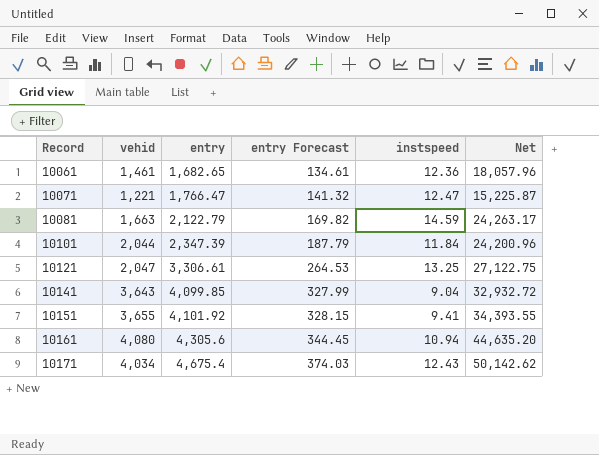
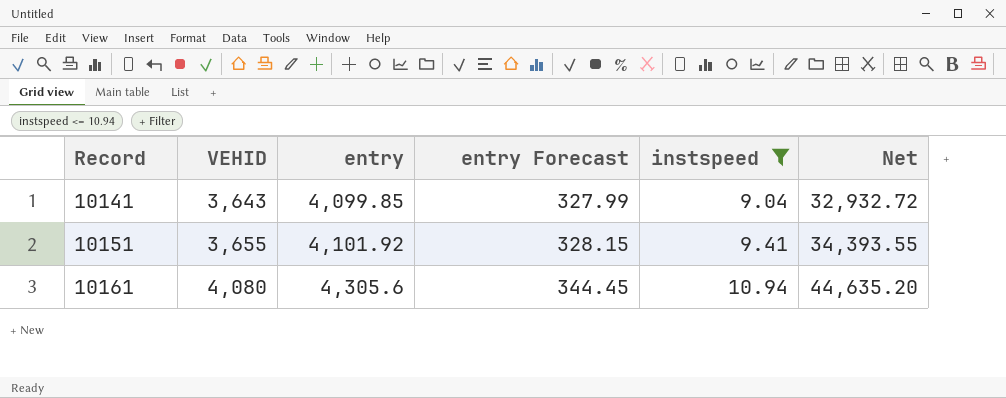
filter: none -> instspeed <= 10.94
column name: vehid -> VEHID

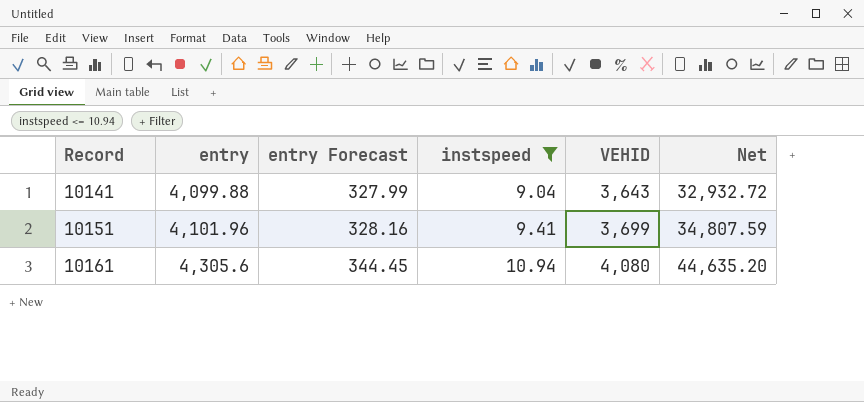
column VEHID | position: 2 -> 5
10141 | entry: 4,099.85 -> 4,099.88
10151 | entry: 4,101.92 -> 4,101.96
10151 | entry Forecast: 328.15 -> 328.16
10151 | VEHID: 3,655 -> 3,699
10151 | Net: 34,393.55 -> 34,807.59

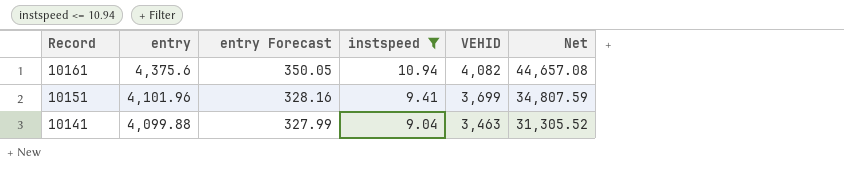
row order: Record ascending -> Record descending
10161 | entry: 4,305.6 -> 4,375.6
10161 | entry Forecast: 344.45 -> 350.05
10161 | VEHID: 4,080 -> 4,082
10161 | Net: 44,635.20 -> 44,657.08
10141 | VEHID: 3,643 -> 3,463
10141 | Net: 32,932.72 -> 31,305.52

